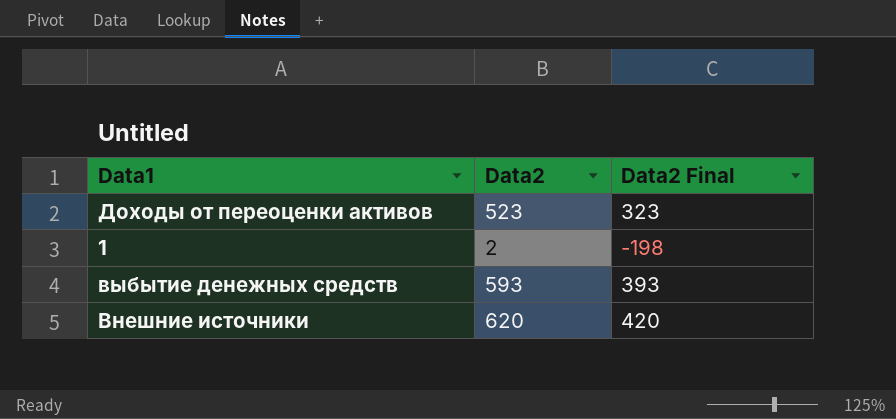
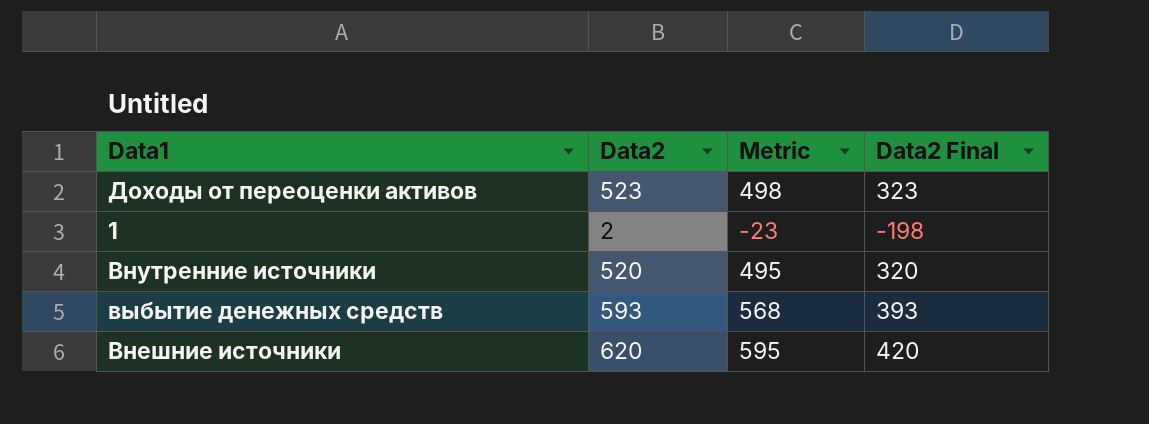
column Metric | formula: none -> [Data2] - 25
row Внутренние источники: none -> 520 | 495 | 320

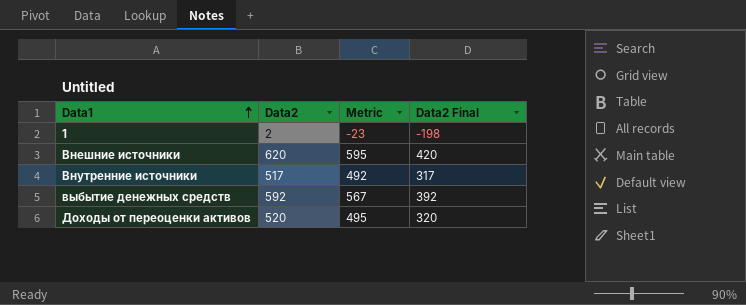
row order: none -> Data1 ascending
Внутренние источники | Data2: 520 -> 517
Внутренние источники | Metric: 495 -> 492
Внутренние источники | Data2 Final: 320 -> 317
выбытие денежных средств | Data2: 593 -> 592
выбытие денежных средств | Metric: 568 -> 567
выбытие денежных средств | Data2 Final: 393 -> 392
Доходы от переоценки активов | Data2: 523 -> 520
Доходы от переоценки активов | Metric: 498 -> 495
Доходы от переоценки активов | Data2 Final: 323 -> 320

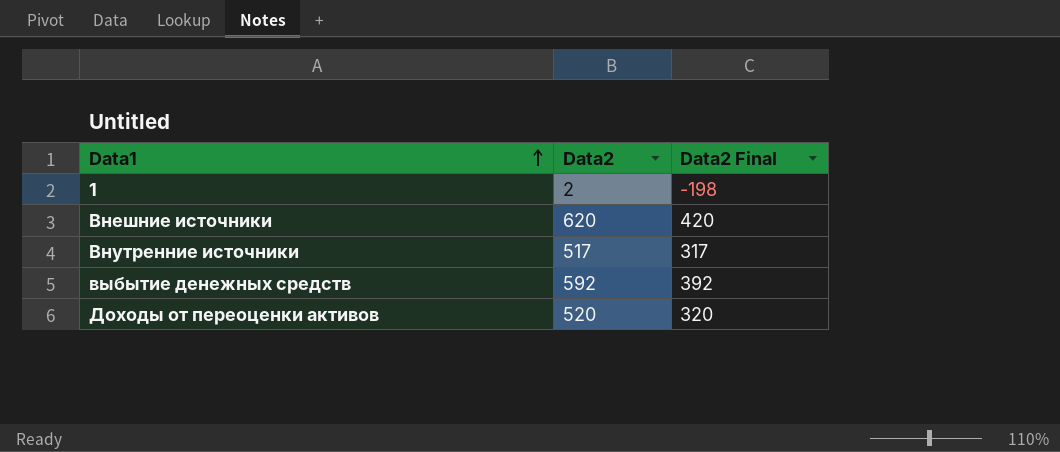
column Metric | formula: [Data2] - 25 -> none

